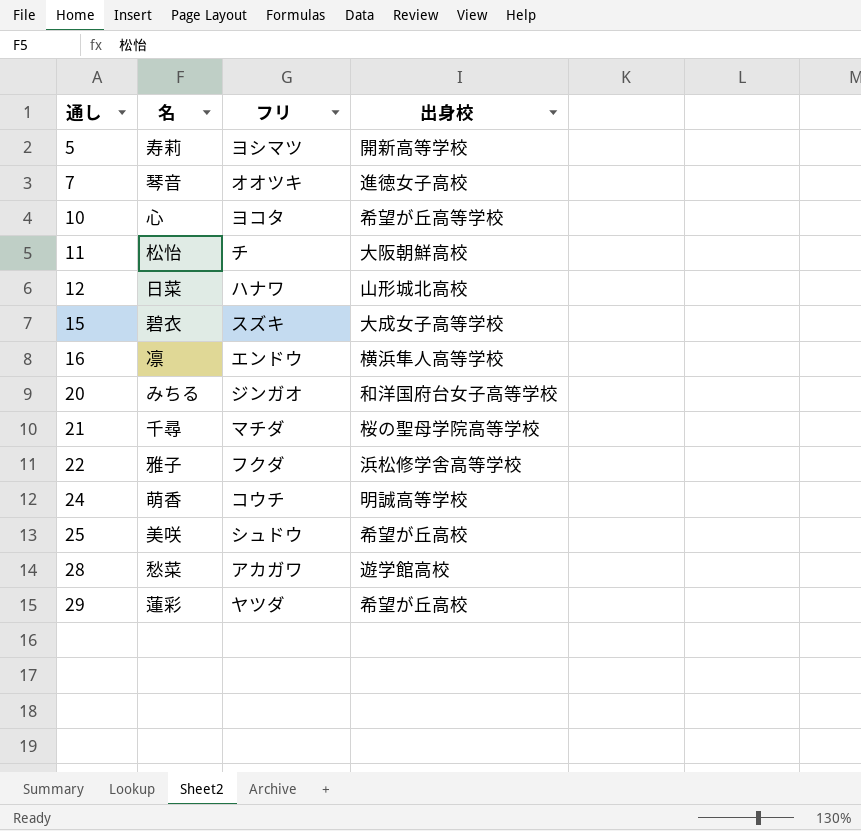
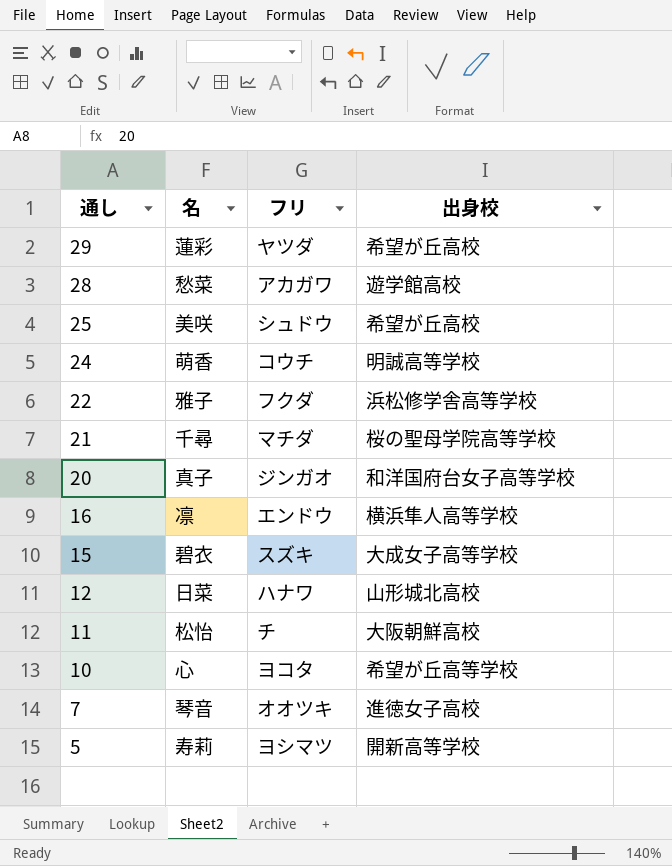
row order: 通し ascending -> 通し descending
20 | 名: みちる -> 真子

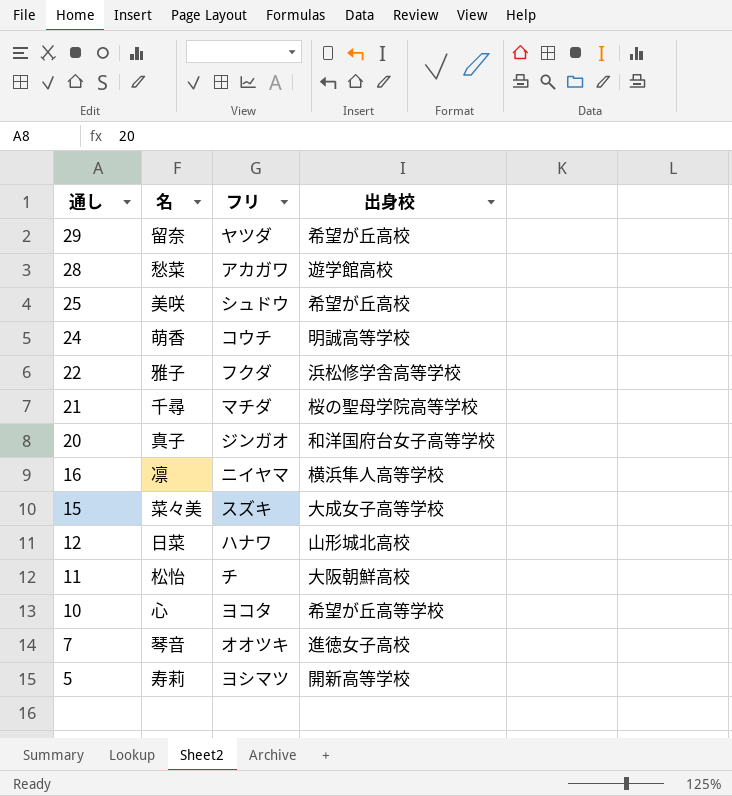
29 | 名: 蓮彩 -> 留奈
16 | フリ: エンドウ -> ニイヤマ
15 | 名: 碧衣 -> 菜々美

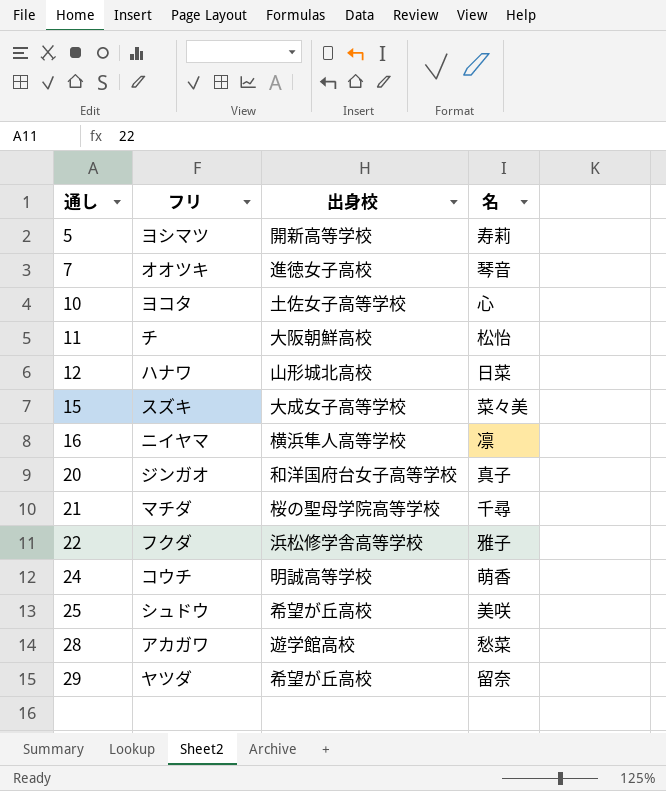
row order: 通し descending -> 通し ascending
column 名 | position: 2 -> 4
10 | 出身校: 希望が丘高等学校 -> 土佐女子高等学校

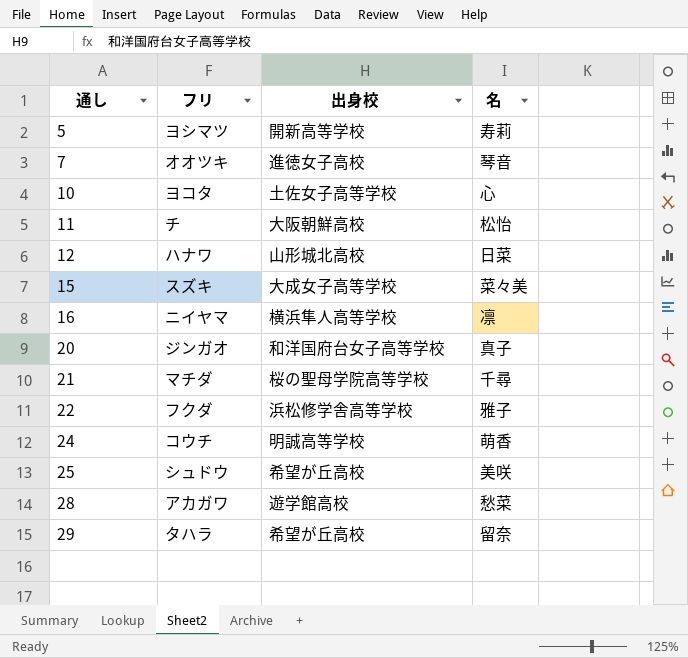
29 | フリ: ヤツダ -> タハラ

